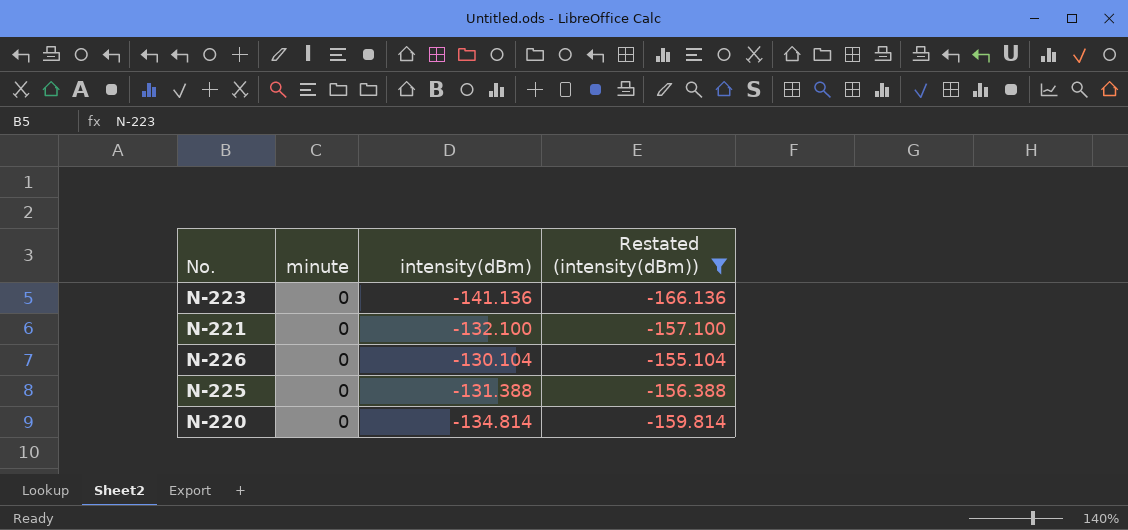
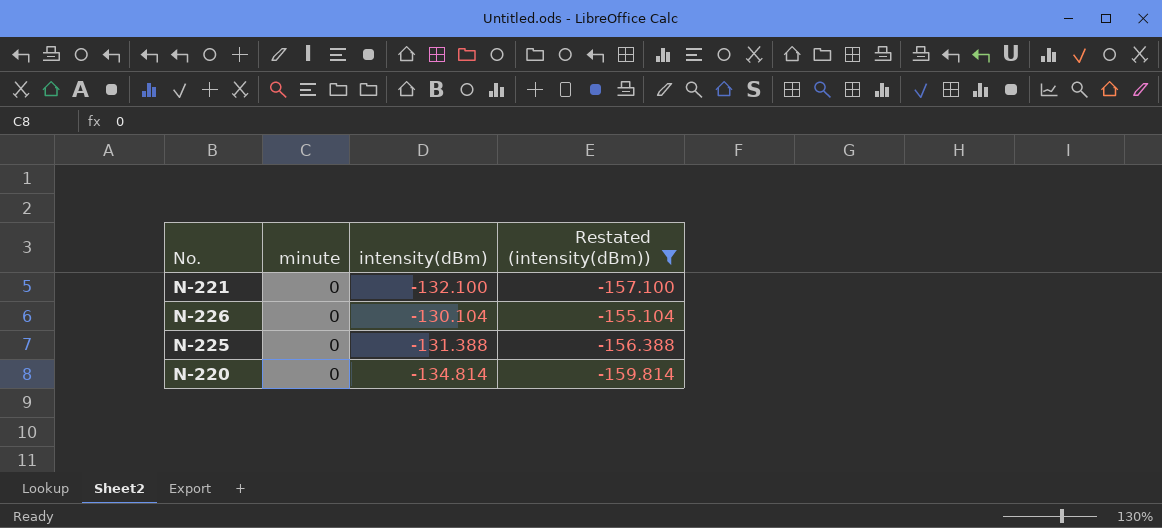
row N-223: 0 | -141.136 | -166.136 -> none

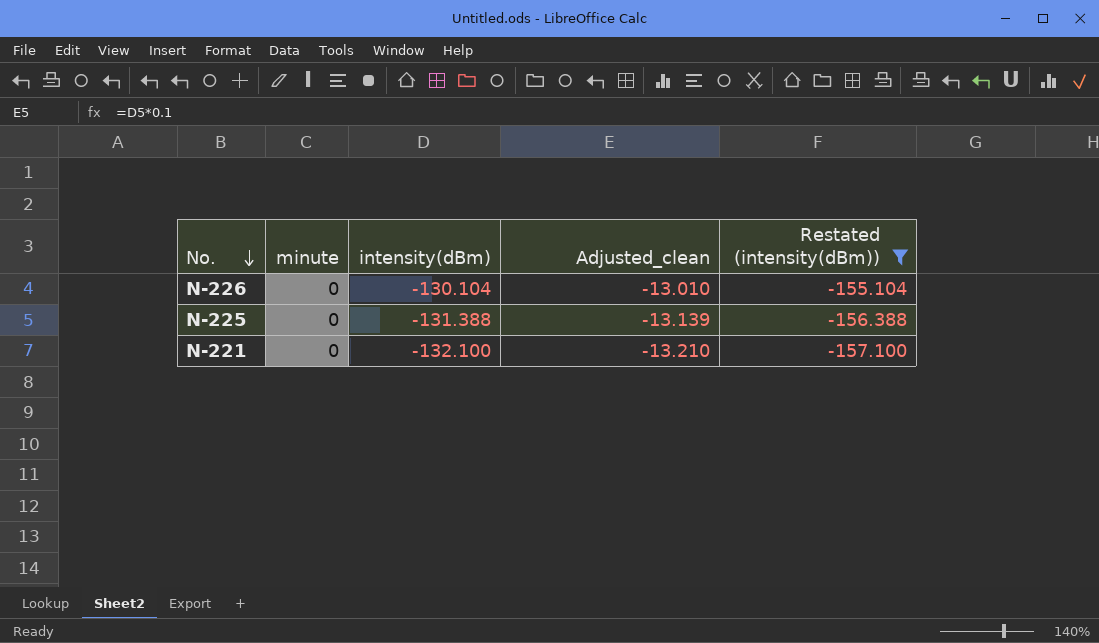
row order: none -> No. descending
column Adjusted_clean | formula: none -> [intensity(dBm)] * 0.1
row N-220: 0 | -134.814 | -159.814 -> none

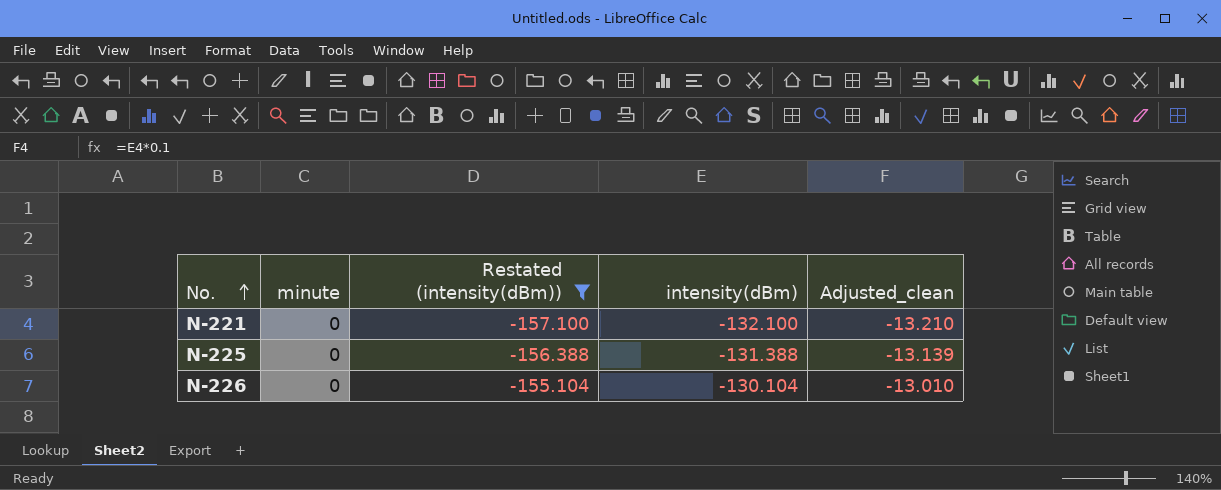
row order: No. descending -> No. ascending
column Restated (intensity(dBm)) | position: 5 -> 3

